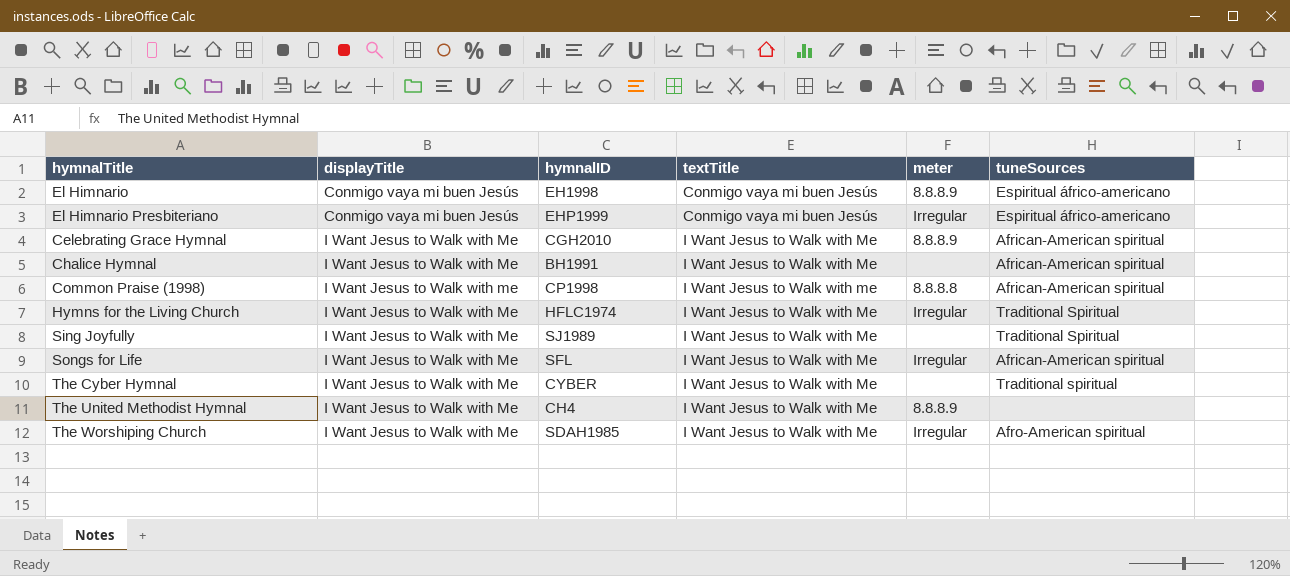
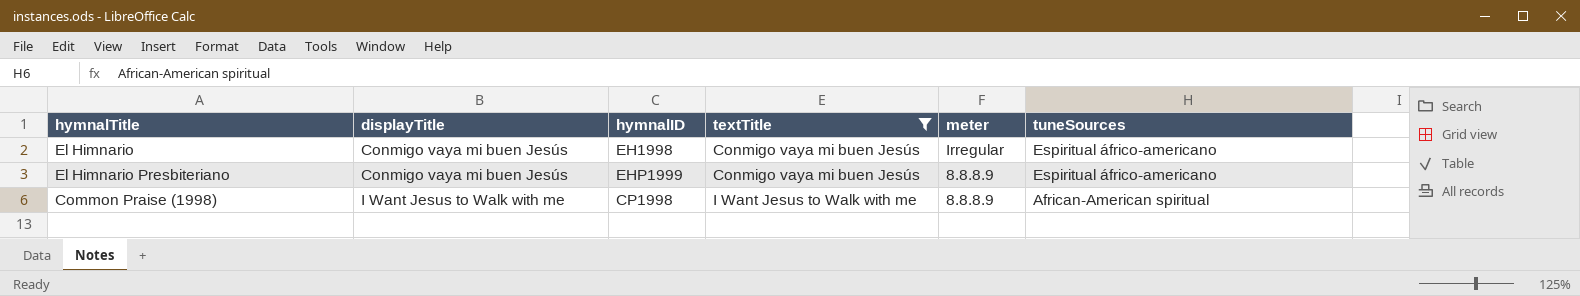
filter: none -> textTitle != I Want Jesus to Walk with Me
El Himnario | meter: 8.8.8.9 -> Irregular
El Himnario Presbiteriano | meter: Irregular -> 8.8.8.9
Common Praise (1998) | meter: 8.8.8.8 -> 8.8.8.9

